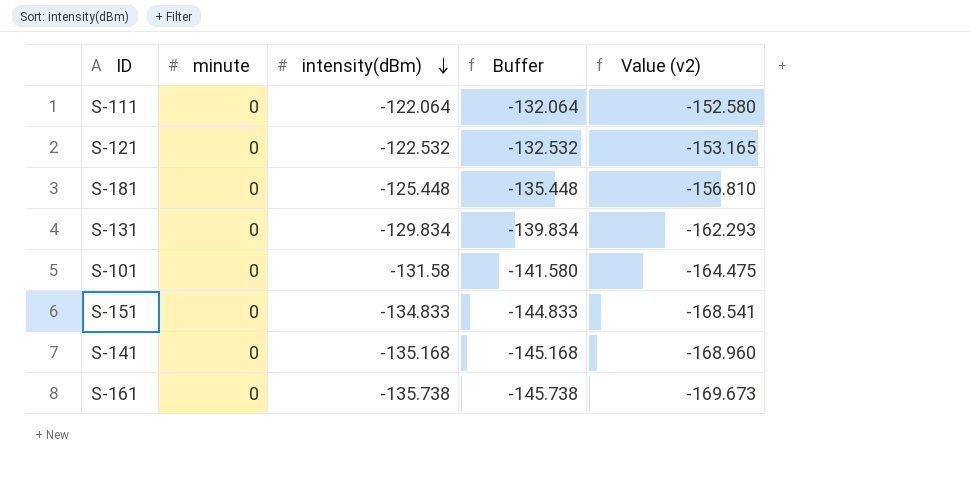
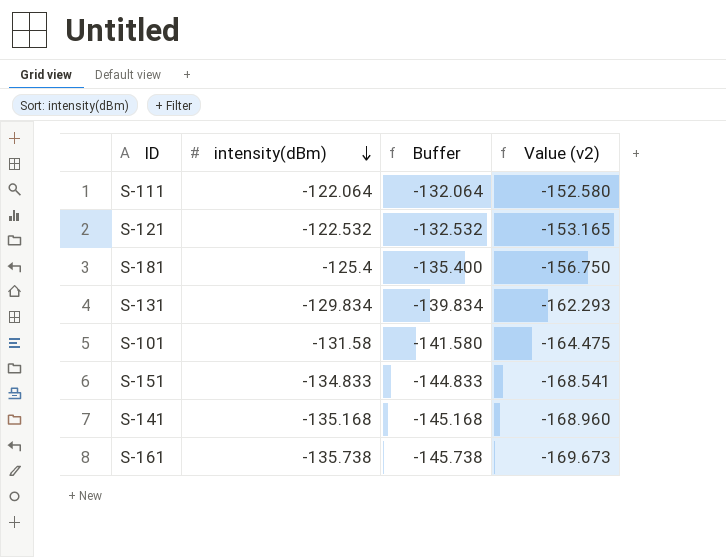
column minute | position: 2 -> none
S-181 | intensity(dBm): -125.448 -> -125.4
S-181 | Buffer: -135.448 -> -135.400
S-181 | Value (v2): -156.810 -> -156.750

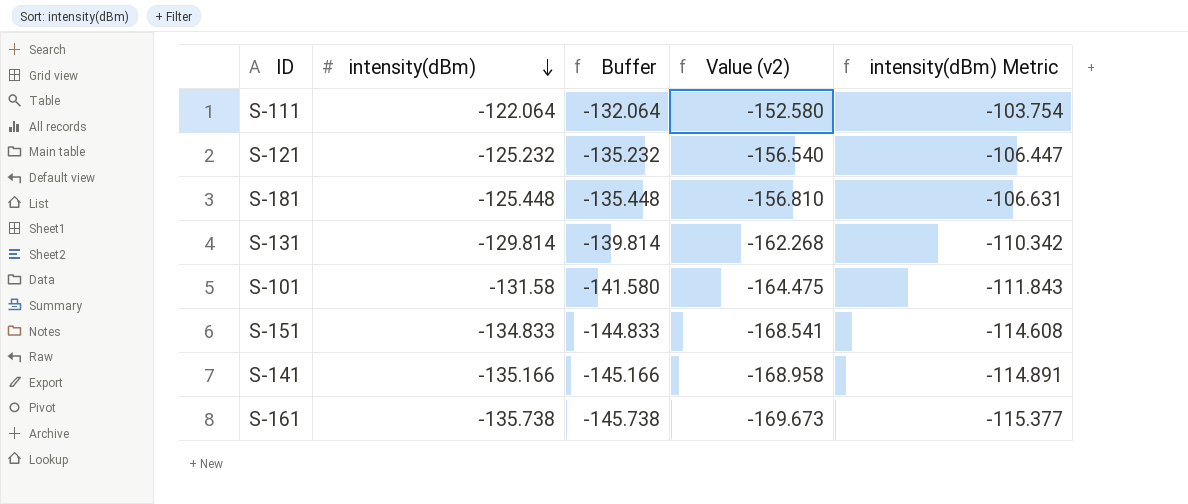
column intensity(dBm) Metric | formula: none -> [intensity(dBm)] * 0.85
S-121 | intensity(dBm): -122.532 -> -125.232
S-121 | Buffer: -132.532 -> -135.232
S-121 | Value (v2): -153.165 -> -156.540
S-181 | intensity(dBm): -125.4 -> -125.448
S-181 | Buffer: -135.400 -> -135.448
S-181 | Value (v2): -156.750 -> -156.810
S-131 | intensity(dBm): -129.834 -> -129.814
S-131 | Buffer: -139.834 -> -139.814
S-131 | Value (v2): -162.293 -> -162.268
S-141 | intensity(dBm): -135.168 -> -135.166
S-141 | Buffer: -145.168 -> -145.166
S-141 | Value (v2): -168.960 -> -168.958

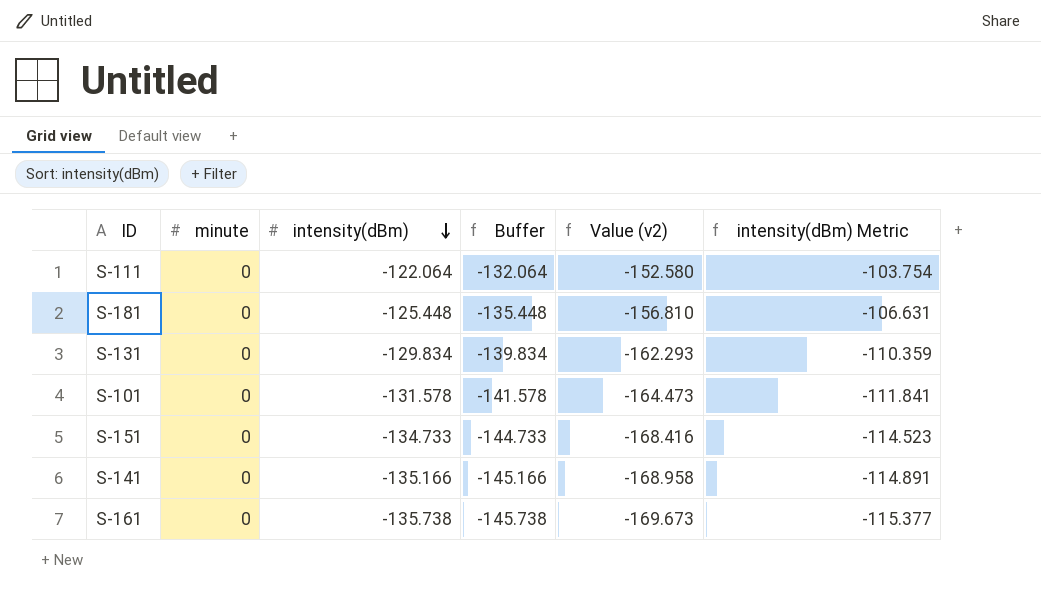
column minute | position: none -> 2
row S-121: -125.232 | -135.232 | -156.540 | -106.447 -> none
S-131 | intensity(dBm): -129.814 -> -129.834
S-131 | Buffer: -139.814 -> -139.834
S-131 | Value (v2): -162.268 -> -162.293
S-131 | intensity(dBm) Metric: -110.342 -> -110.359
S-101 | intensity(dBm): -131.58 -> -131.578
S-101 | Buffer: -141.580 -> -141.578
S-101 | Value (v2): -164.475 -> -164.473
S-101 | intensity(dBm) Metric: -111.843 -> -111.841
S-151 | intensity(dBm): -134.833 -> -134.733
S-151 | Buffer: -144.833 -> -144.733
S-151 | Value (v2): -168.541 -> -168.416
S-151 | intensity(dBm) Metric: -114.608 -> -114.523

